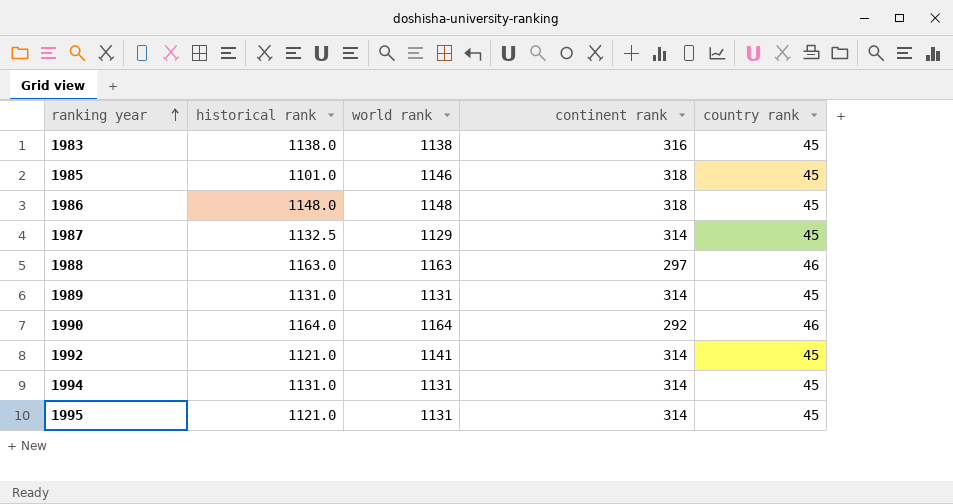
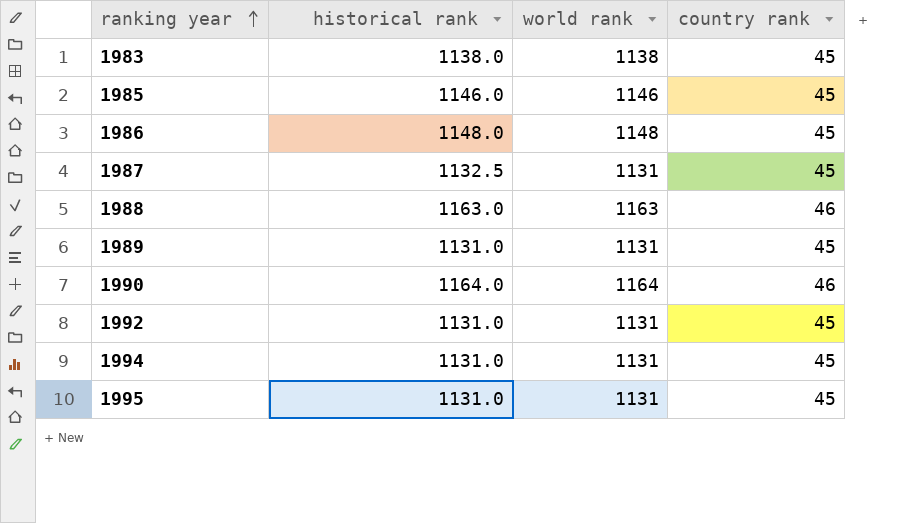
column continent rank | position: 4 -> none
1985 | historical rank: 1101.0 -> 1146.0
1987 | world rank: 1129 -> 1131
1992 | historical rank: 1121.0 -> 1131.0
1992 | world rank: 1141 -> 1131
1995 | historical rank: 1121.0 -> 1131.0

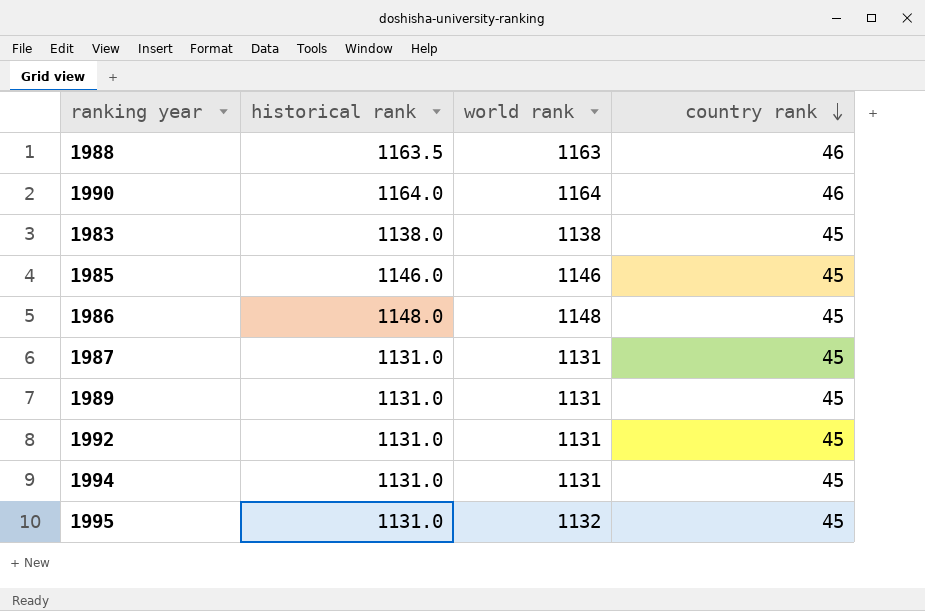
row order: ranking year ascending -> country rank descending
1988 | historical rank: 1163.0 -> 1163.5
1987 | historical rank: 1132.5 -> 1131.0
1995 | world rank: 1131 -> 1132

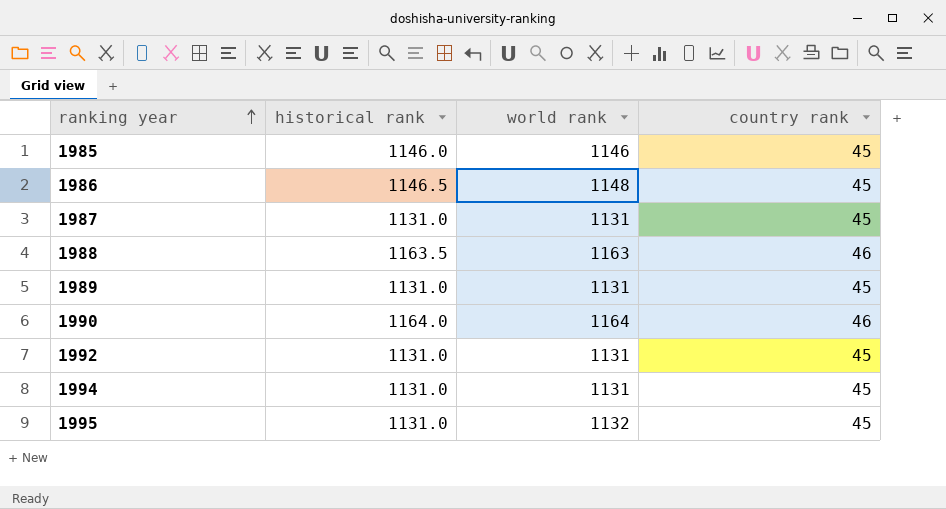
row order: country rank descending -> ranking year ascending
row 1983: 1138.0 | 1138 | 45 -> none
1986 | historical rank: 1148.0 -> 1146.5

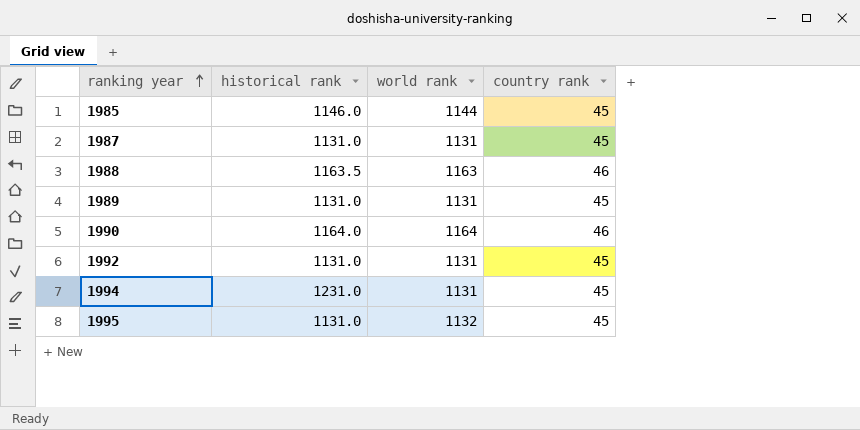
row 1986: 1146.5 | 1148 | 45 -> none
1985 | world rank: 1146 -> 1144
1994 | historical rank: 1131.0 -> 1231.0

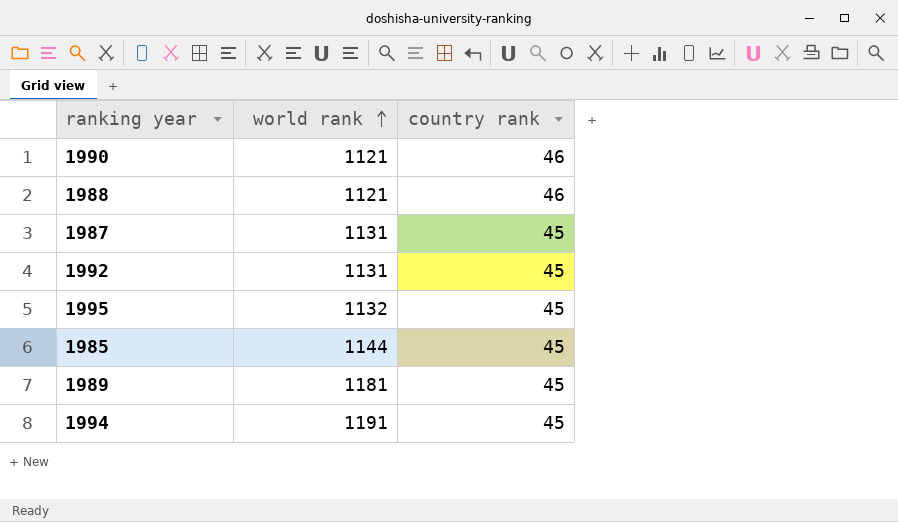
row order: ranking year ascending -> world rank ascending
column historical rank | position: 2 -> none
1990 | world rank: 1164 -> 1121
1988 | world rank: 1163 -> 1121
1989 | world rank: 1131 -> 1181
1994 | world rank: 1131 -> 1191

